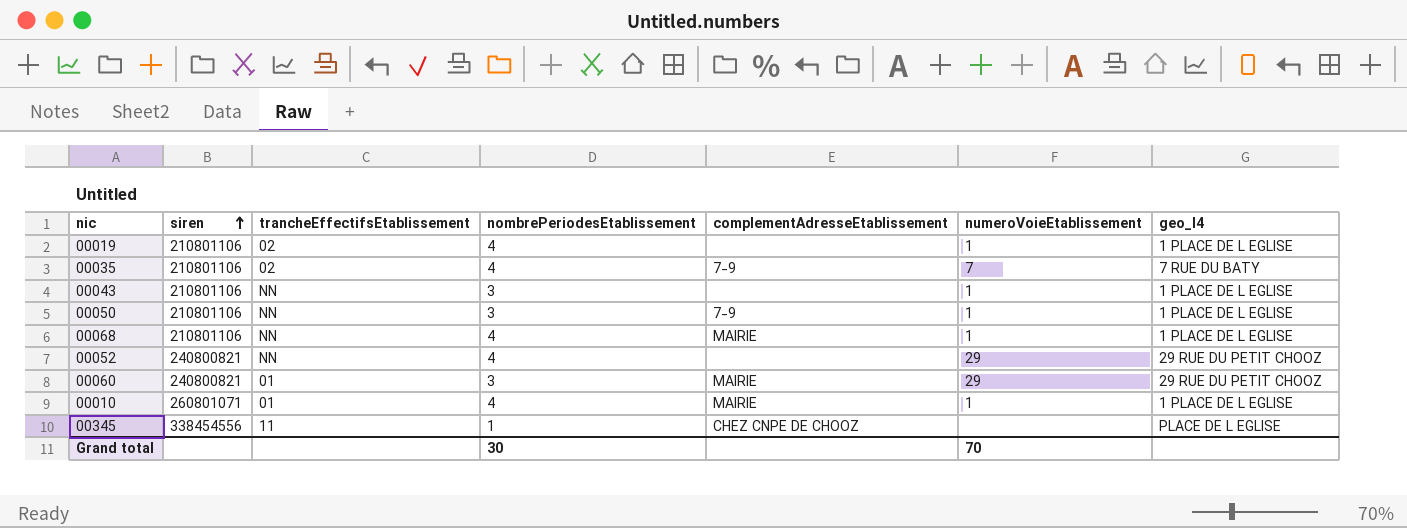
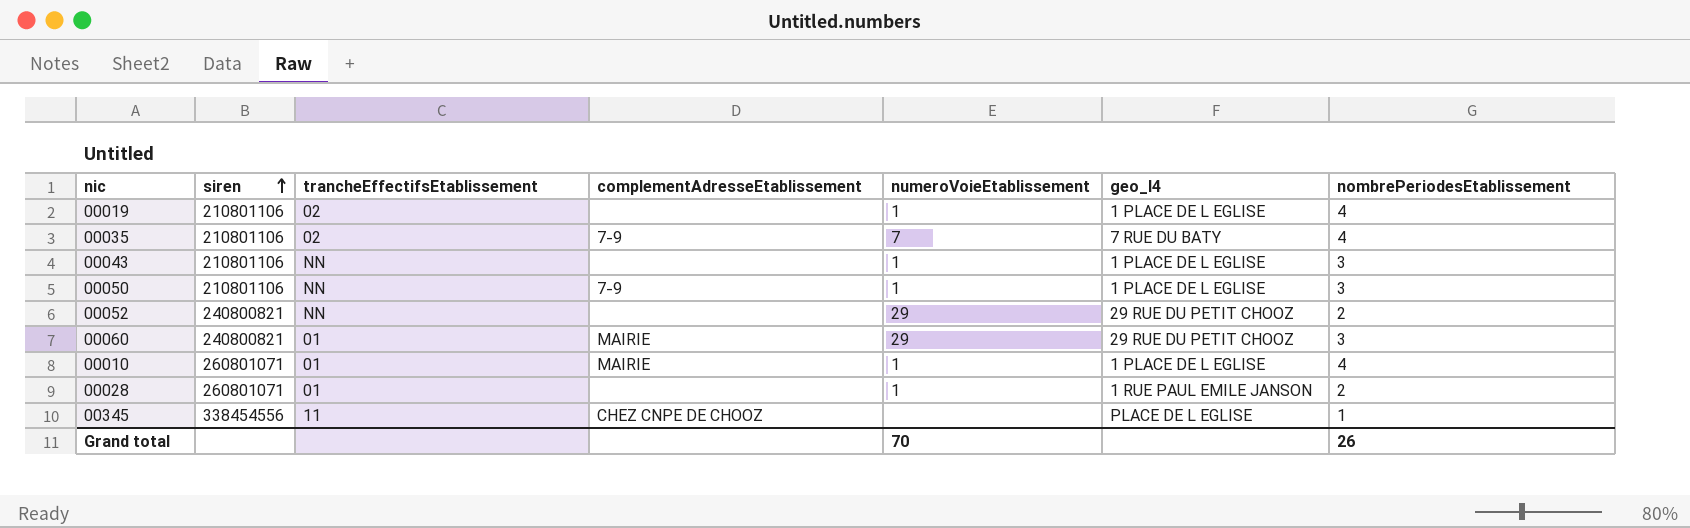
column nombrePeriodesEtablissement | position: 4 -> 7
row 00068: 210801106 | NN | 4 | MAIRIE | 1 | 1 PLACE DE L EGLISE -> none
00052 | nombrePeriodesEtablissement: 4 -> 2
row 00028: none -> 260801071 | 01 | none | 1 | 1 RUE PAUL EMILE JANSON | 2
Grand total | nombrePeriodesEtablissement: 30 -> 26

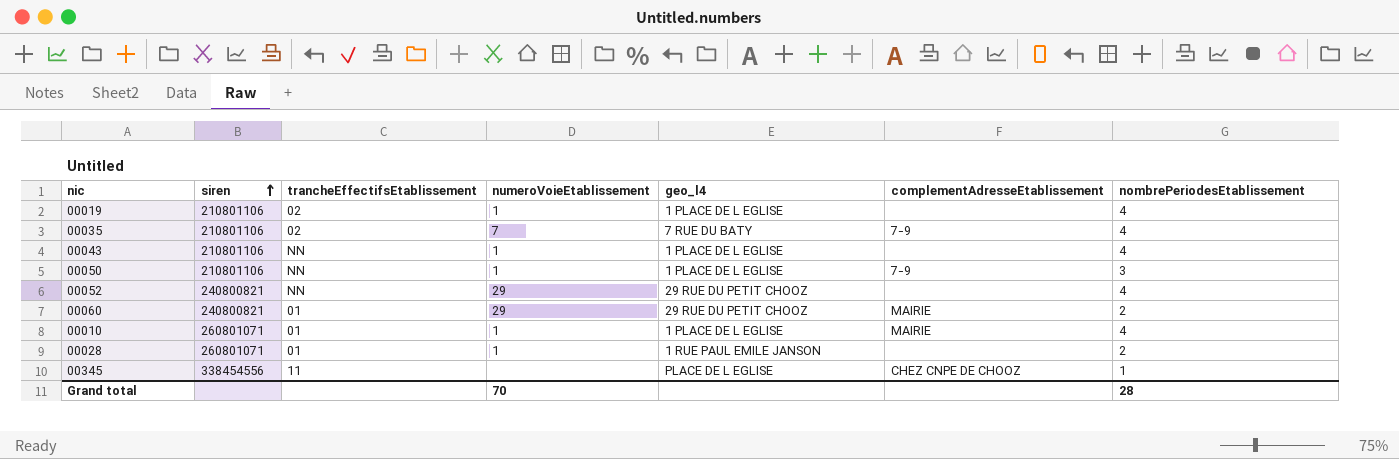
column complementAdresseEtablissement | position: 4 -> 6
00043 | nombrePeriodesEtablissement: 3 -> 4
00052 | nombrePeriodesEtablissement: 2 -> 4
00060 | nombrePeriodesEtablissement: 3 -> 2
Grand total | nombrePeriodesEtablissement: 26 -> 28

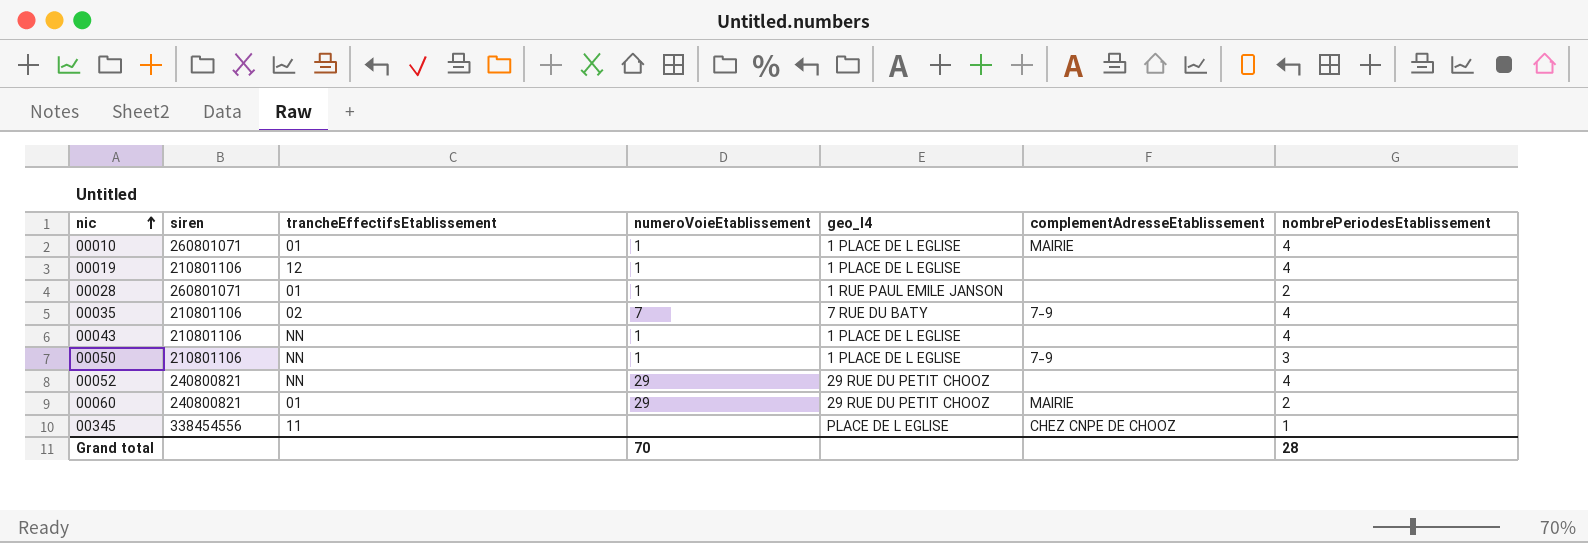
row order: siren ascending -> nic ascending
00019 | trancheEffectifsEtablissement: 02 -> 12

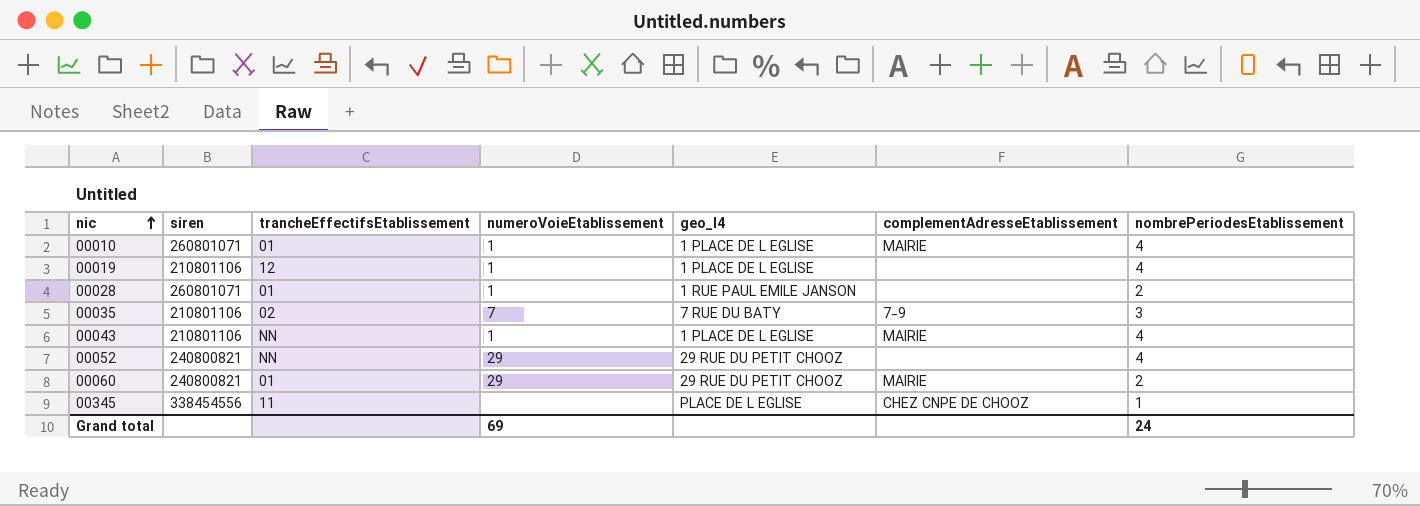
row 00050: 210801106 | NN | 1 | 1 PLACE DE L EGLISE | 7-9 | 3 -> none
00035 | nombrePeriodesEtablissement: 4 -> 3
00043 | complementAdresseEtablissement: none -> MAIRIE
Grand total | numeroVoieEtablissement: 70 -> 69
Grand total | nombrePeriodesEtablissement: 28 -> 24

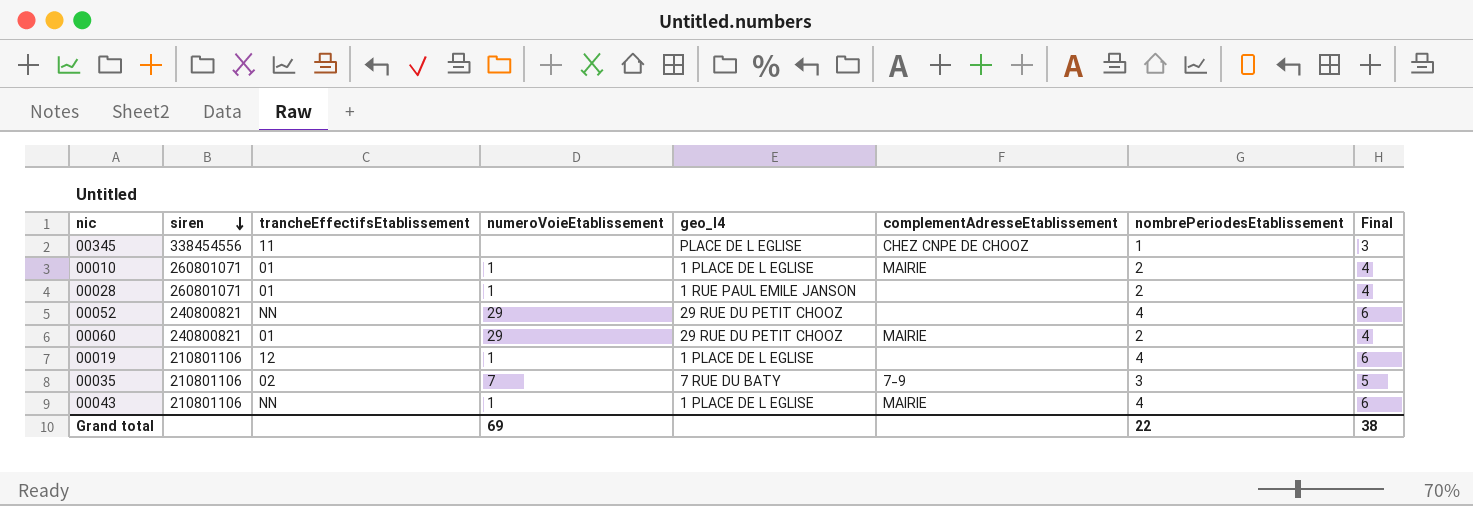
row order: nic ascending -> siren descending
column Final | formula: none -> [nombrePeriodesEtablissement] + 2
00010 | nombrePeriodesEtablissement: 4 -> 2
Grand total | nombrePeriodesEtablissement: 24 -> 22

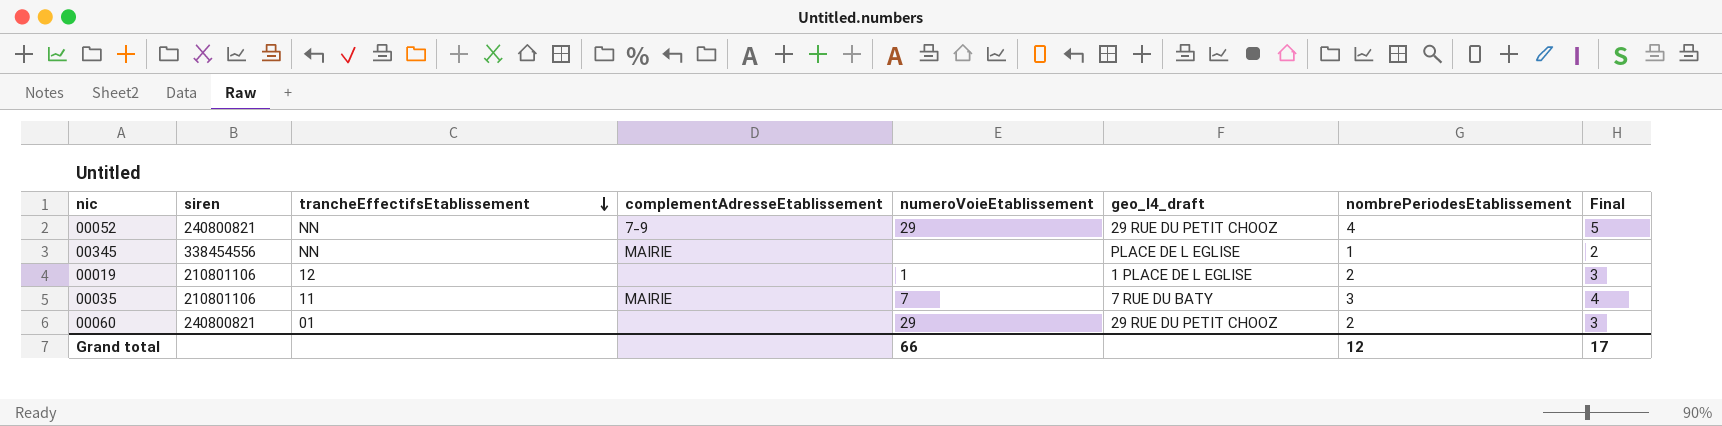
row order: siren descending -> trancheEffectifsEtablissement descending
column complementAdresseEtablissement | position: 6 -> 4
column name: geo_l4 -> geo_l4_draft
column Final | formula: [nombrePeriodesEtablissement] + 2 -> [nombrePeriodesEtablissement] + 1
row 00010: 260801071 | 01 | 1 | 1 PLACE DE L EGLISE | MAIRIE | 2 | 4 -> none
row 00028: 260801071 | 01 | 1 | 1 RUE PAUL EMILE JANSON | none | 2 | 4 -> none
row 00043: 210801106 | NN | 1 | 1 PLACE DE L EGLISE | MAIRIE | 4 | 6 -> none
00052 | complementAdresseEtablissement: none -> 7-9
00345 | trancheEffectifsEtablissement: 11 -> NN
00345 | complementAdresseEtablissement: CHEZ CNPE DE CHOOZ -> MAIRIE
00019 | nombrePeriodesEtablissement: 4 -> 2
00035 | trancheEffectifsEtablissement: 02 -> 11
00035 | complementAdresseEtablissement: 7-9 -> MAIRIE
00060 | complementAdresseEtablissement: MAIRIE -> none
Grand total | numeroVoieEtablissement: 69 -> 66
Grand total | nombrePeriodesEtablissement: 22 -> 12
Grand total | Final: 38 -> 17

